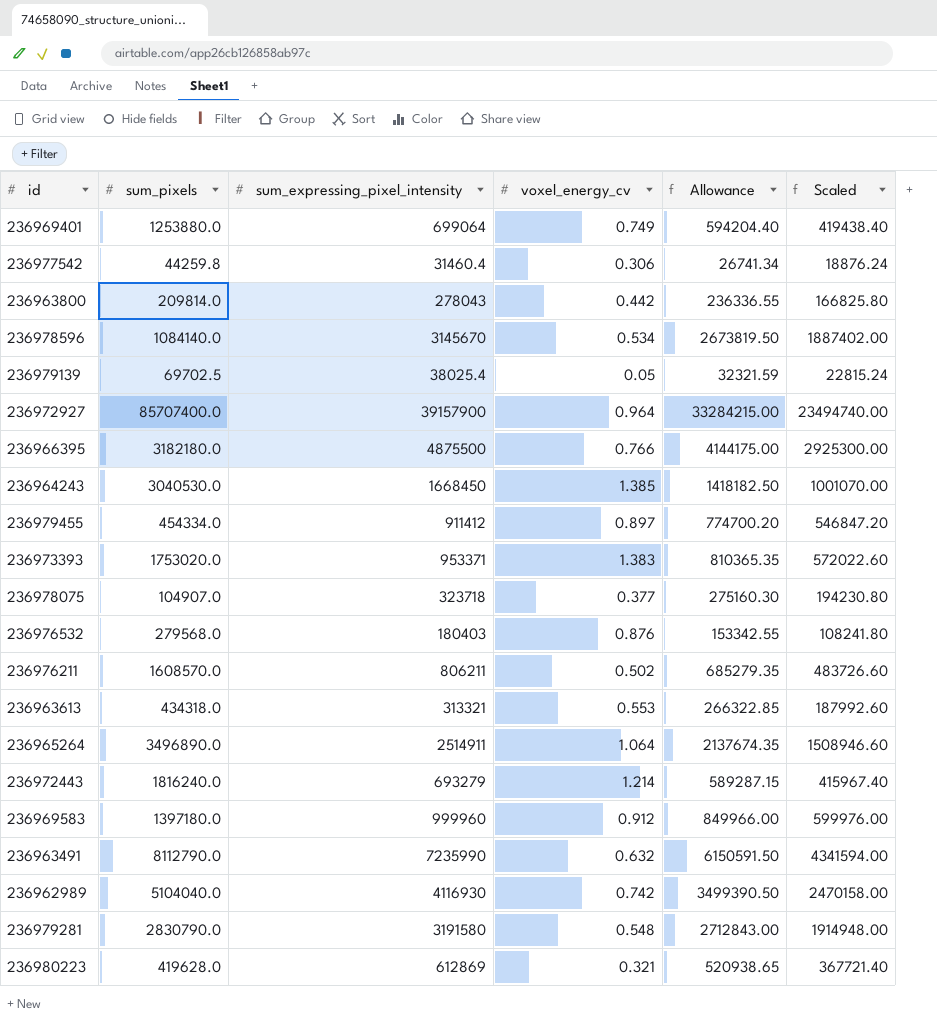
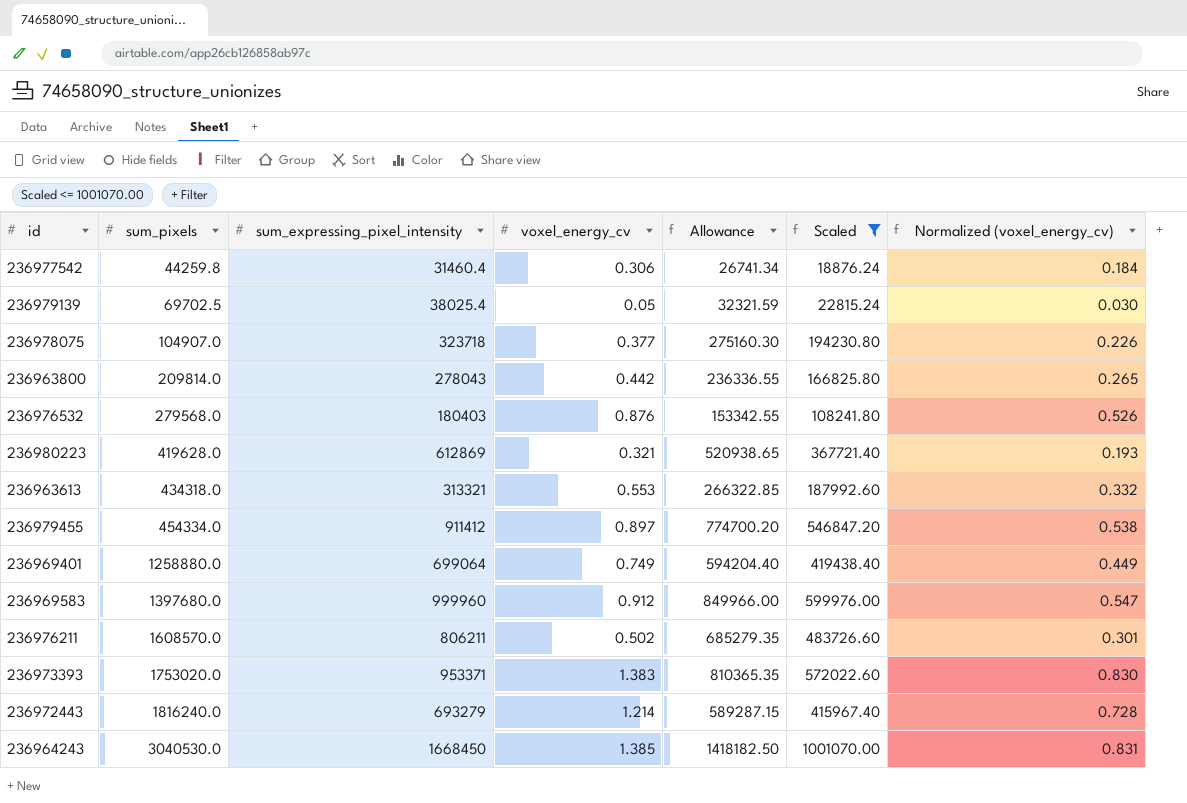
filter: none -> Scaled <= 1001070.00
row order: none -> sum_pixels ascending
column Normalized (voxel_energy_cv) | formula: none -> [voxel_energy_cv] * 0.6
236969401 | sum_pixels: 1253880.0 -> 1258880.0
236969583 | sum_pixels: 1397180.0 -> 1397680.0

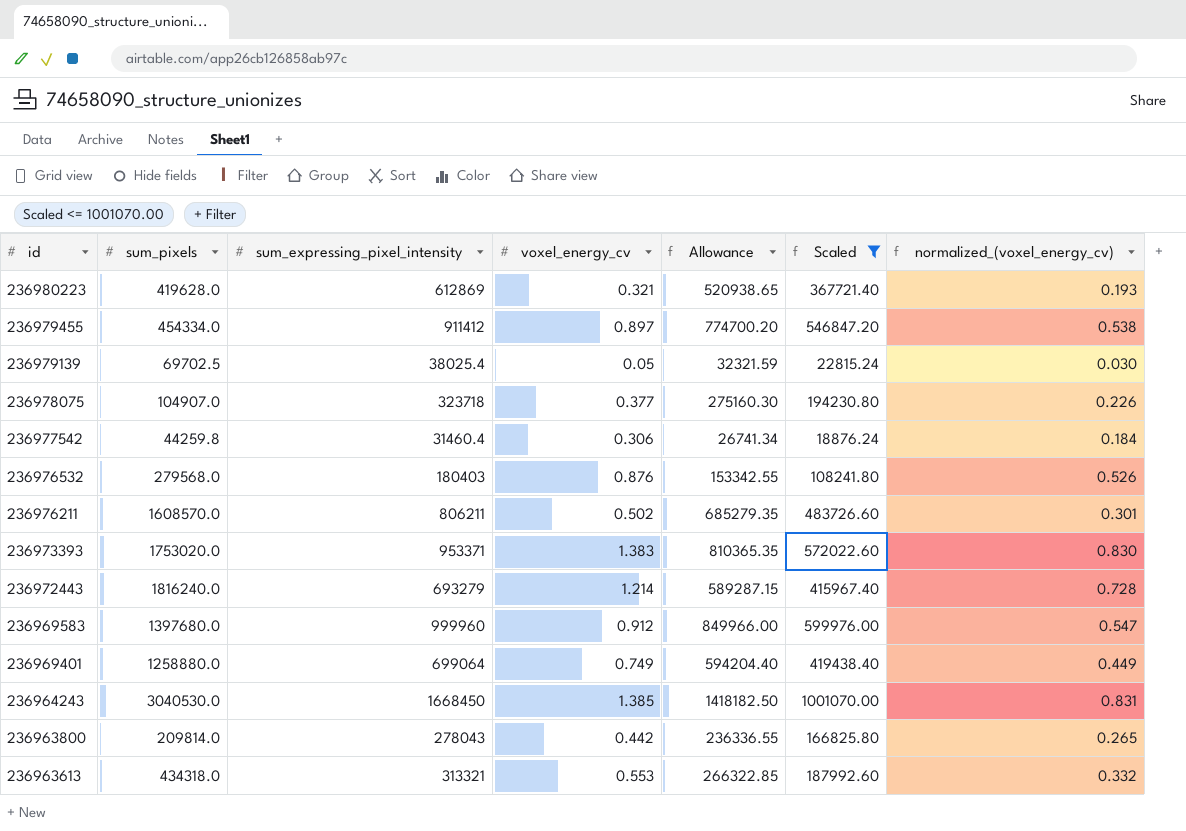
row order: sum_pixels ascending -> id descending
column name: Normalized (voxel_energy_cv) -> normalized_(voxel_energy_cv)

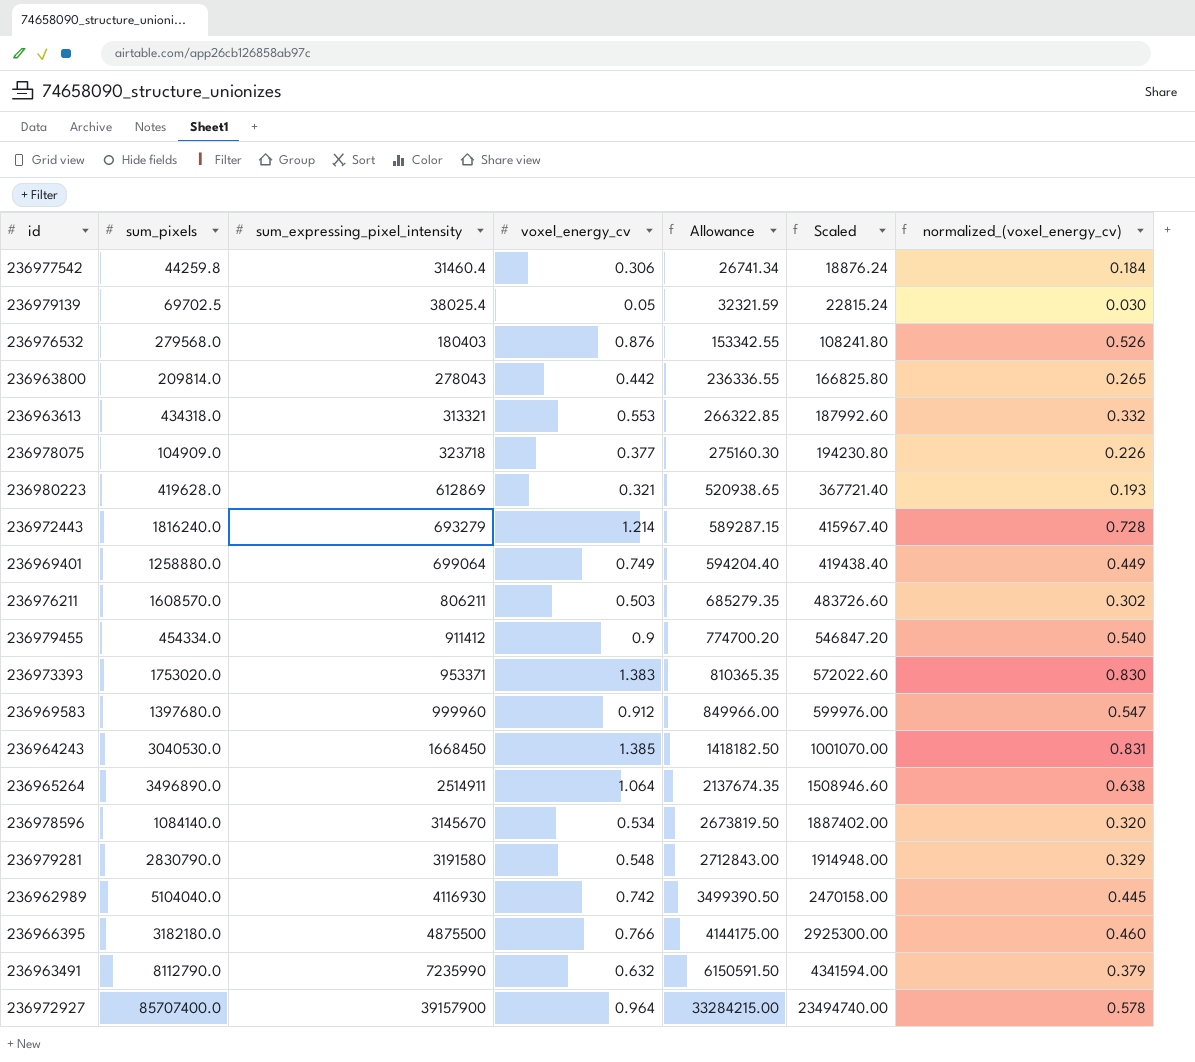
filter: Scaled <= 1001070.00 -> none
row order: id descending -> sum_expressing_pixel_intensity ascending
236978075 | sum_pixels: 104907.0 -> 104909.0
236976211 | voxel_energy_cv: 0.502 -> 0.503
236976211 | normalized_(voxel_energy_cv): 0.301 -> 0.302
236979455 | voxel_energy_cv: 0.897 -> 0.9
236979455 | normalized_(voxel_energy_cv): 0.538 -> 0.540

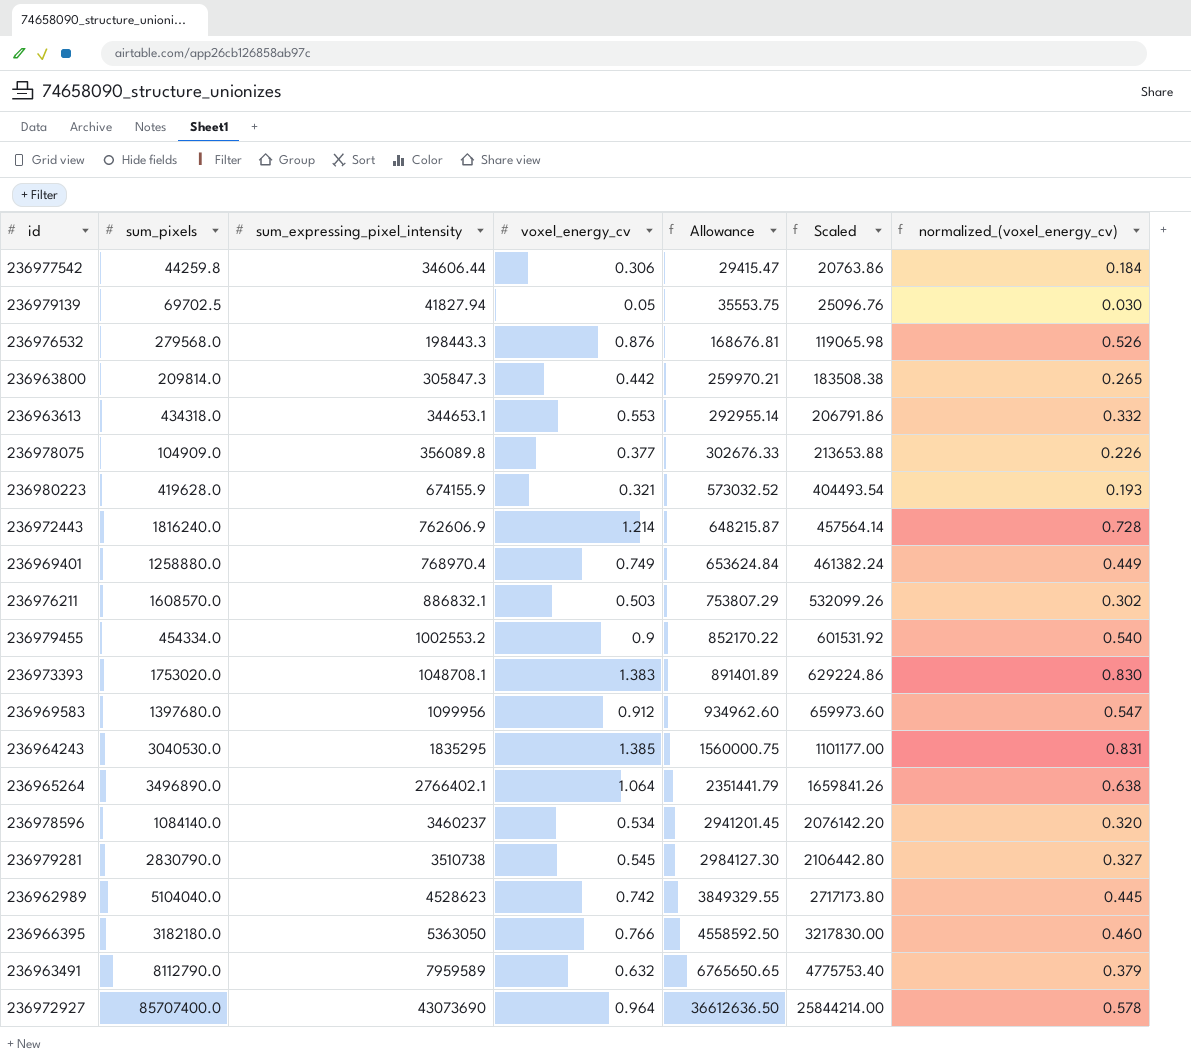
236977542 | sum_expressing_pixel_intensity: 31460.4 -> 34606.44
236977542 | Allowance: 26741.34 -> 29415.47
236977542 | Scaled: 18876.24 -> 20763.86
236979139 | sum_expressing_pixel_intensity: 38025.4 -> 41827.94
236979139 | Allowance: 32321.59 -> 35553.75
236979139 | Scaled: 22815.24 -> 25096.76
236976532 | sum_expressing_pixel_intensity: 180403 -> 198443.3
236976532 | Allowance: 153342.55 -> 168676.81
236976532 | Scaled: 108241.80 -> 119065.98
236963800 | sum_expressing_pixel_intensity: 278043 -> 305847.3
236963800 | Allowance: 236336.55 -> 259970.21
236963800 | Scaled: 166825.80 -> 183508.38
236963613 | sum_expressing_pixel_intensity: 313321 -> 344653.1
236963613 | Allowance: 266322.85 -> 292955.14
236963613 | Scaled: 187992.60 -> 206791.86
236978075 | sum_expressing_pixel_intensity: 323718 -> 356089.8
236978075 | Allowance: 275160.30 -> 302676.33
236978075 | Scaled: 194230.80 -> 213653.88
236980223 | sum_expressing_pixel_intensity: 612869 -> 674155.9
236980223 | Allowance: 520938.65 -> 573032.52
236980223 | Scaled: 367721.40 -> 404493.54
236972443 | sum_expressing_pixel_intensity: 693279 -> 762606.9
236972443 | Allowance: 589287.15 -> 648215.87
236972443 | Scaled: 415967.40 -> 457564.14
236969401 | sum_expressing_pixel_intensity: 699064 -> 768970.4
236969401 | Allowance: 594204.40 -> 653624.84
236969401 | Scaled: 419438.40 -> 461382.24
236976211 | sum_expressing_pixel_intensity: 806211 -> 886832.1
236976211 | Allowance: 685279.35 -> 753807.29
236976211 | Scaled: 483726.60 -> 532099.26
236979455 | sum_expressing_pixel_intensity: 911412 -> 1002553.2
236979455 | Allowance: 774700.20 -> 852170.22
236979455 | Scaled: 546847.20 -> 601531.92
236973393 | sum_expressing_pixel_intensity: 953371 -> 1048708.1
236973393 | Allowance: 810365.35 -> 891401.89
236973393 | Scaled: 572022.60 -> 629224.86
236969583 | sum_expressing_pixel_intensity: 999960 -> 1099956
236969583 | Allowance: 849966.00 -> 934962.60
236969583 | Scaled: 599976.00 -> 659973.60
236964243 | sum_expressing_pixel_intensity: 1668450 -> 1835295
236964243 | Allowance: 1418182.50 -> 1560000.75
236964243 | Scaled: 1001070.00 -> 1101177.00
236965264 | sum_expressing_pixel_intensity: 2514911 -> 2766402.1
236965264 | Allowance: 2137674.35 -> 2351441.79
236965264 | Scaled: 1508946.60 -> 1659841.26
236978596 | sum_expressing_pixel_intensity: 3145670 -> 3460237
236978596 | Allowance: 2673819.50 -> 2941201.45
236978596 | Scaled: 1887402.00 -> 2076142.20
236979281 | sum_expressing_pixel_intensity: 3191580 -> 3510738
236979281 | voxel_energy_cv: 0.548 -> 0.545
236979281 | Allowance: 2712843.00 -> 2984127.30
236979281 | Scaled: 1914948.00 -> 2106442.80
236979281 | normalized_(voxel_energy_cv): 0.329 -> 0.327
236962989 | sum_expressing_pixel_intensity: 4116930 -> 4528623
236962989 | Allowance: 3499390.50 -> 3849329.55
236962989 | Scaled: 2470158.00 -> 2717173.80
236966395 | sum_expressing_pixel_intensity: 4875500 -> 5363050
236966395 | Allowance: 4144175.00 -> 4558592.50
236966395 | Scaled: 2925300.00 -> 3217830.00
236963491 | sum_expressing_pixel_intensity: 7235990 -> 7959589
236963491 | Allowance: 6150591.50 -> 6765650.65
236963491 | Scaled: 4341594.00 -> 4775753.40
236972927 | sum_expressing_pixel_intensity: 39157900 -> 43073690
236972927 | Allowance: 33284215.00 -> 36612636.50
236972927 | Scaled: 23494740.00 -> 25844214.00

